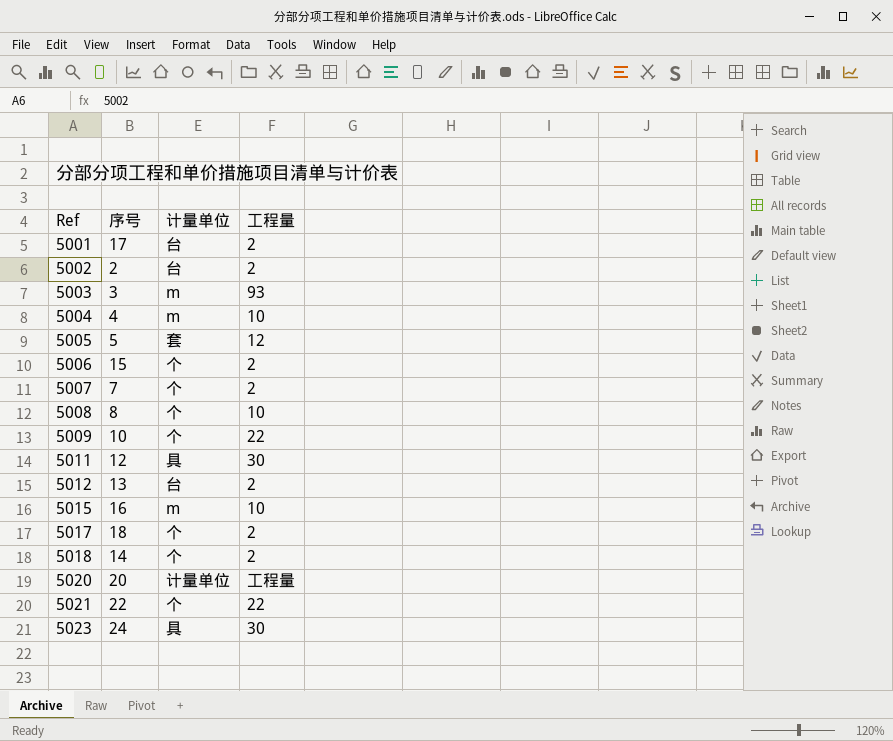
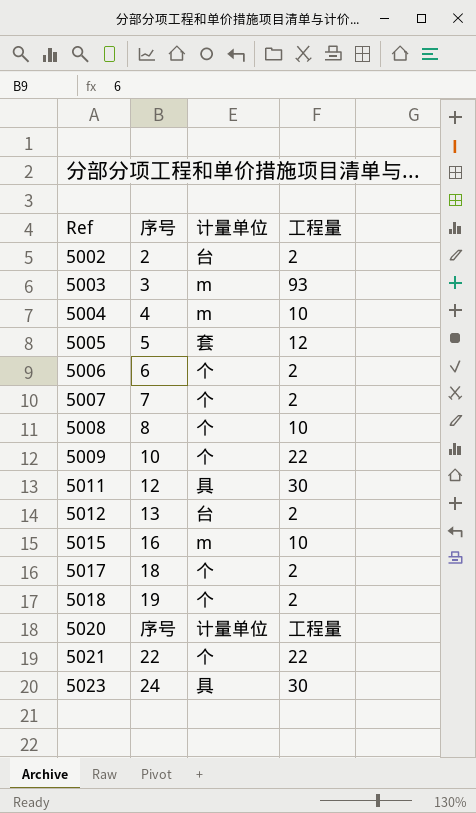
row 5001: 17 | 台 | 2 -> none
5006 | 序号: 15 -> 6
5018 | 序号: 14 -> 19
5020 | 序号: 20 -> 序号

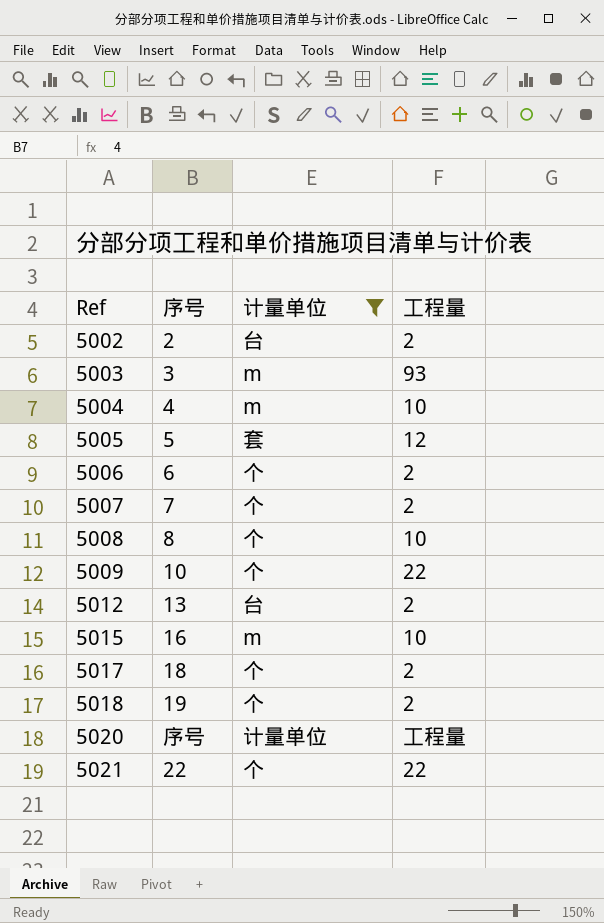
filter: none -> 计量单位 != 具

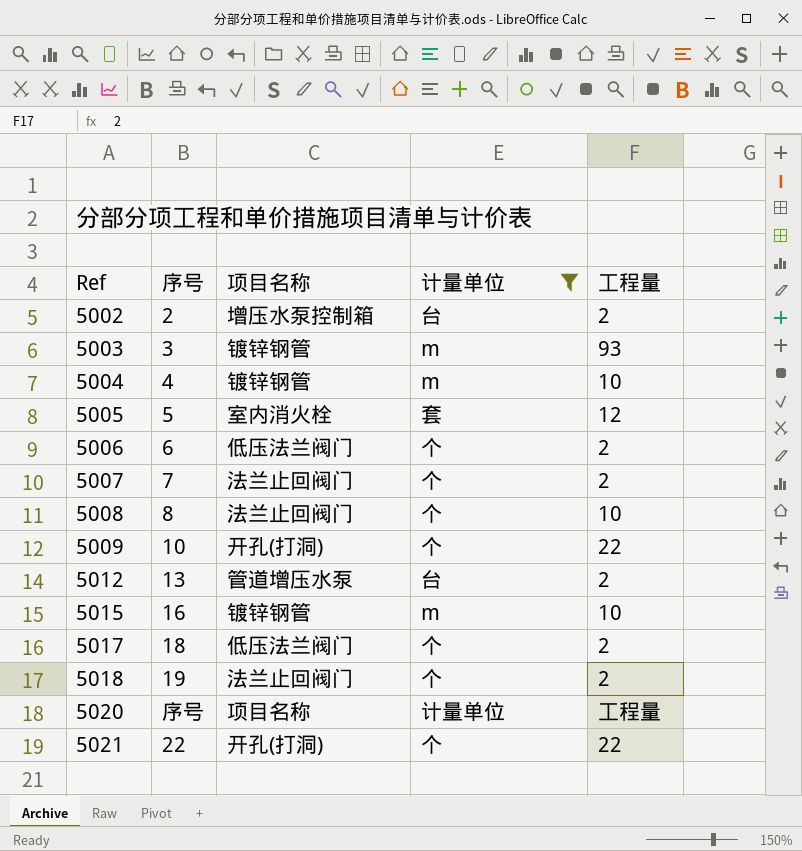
column 项目名称 | position: none -> 3

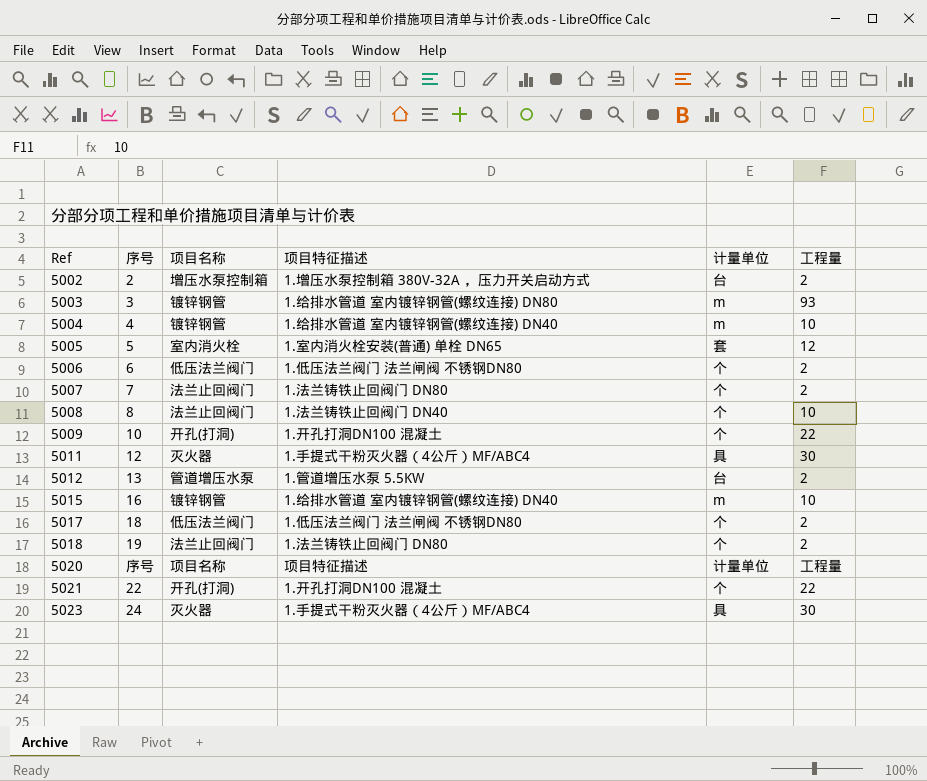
filter: 计量单位 != 具 -> none
column 项目特征描述 | position: none -> 4

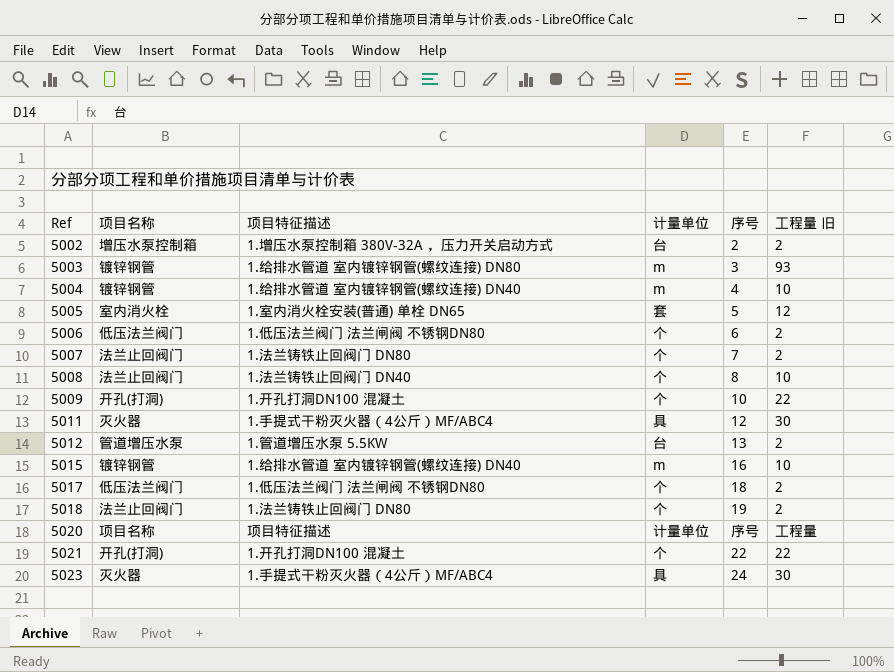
column 序号 | position: 2 -> 5
column name: 工程量 -> 工程量 旧

